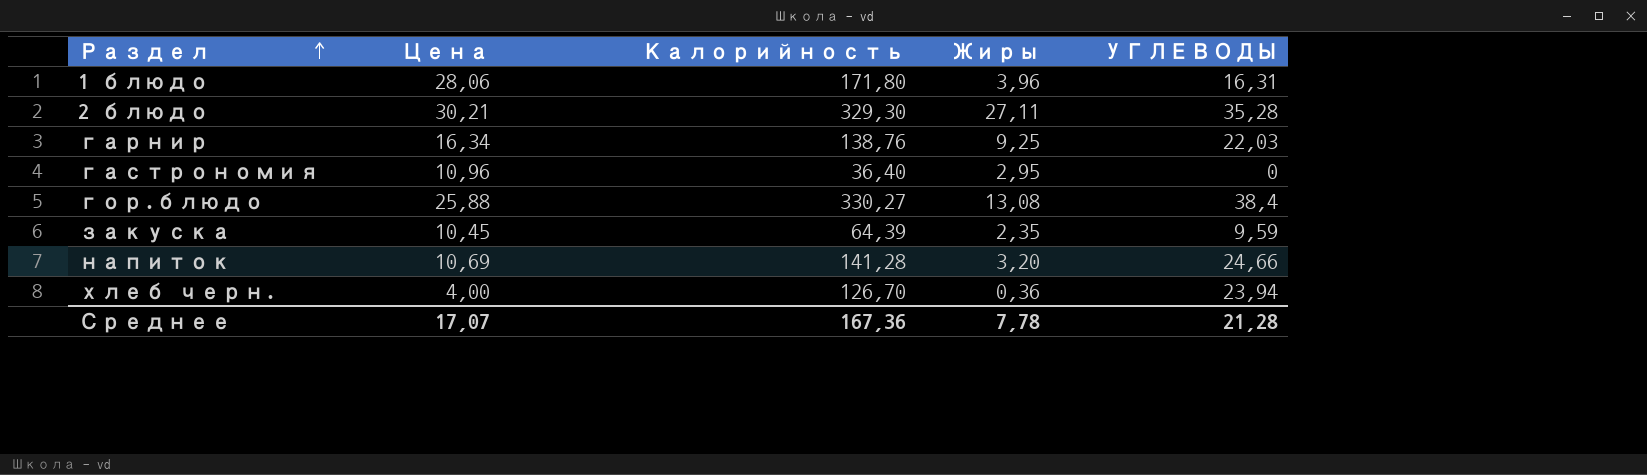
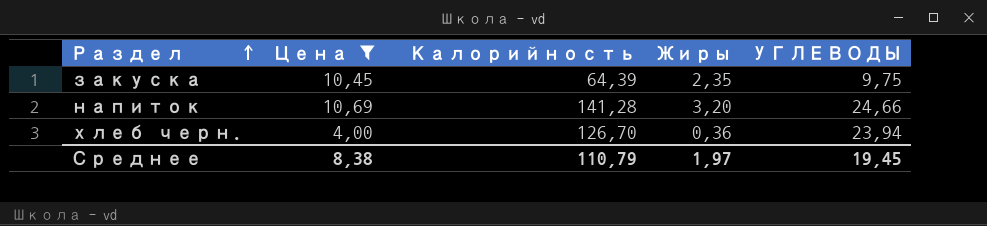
filter: none -> Цена <= 10,69
закуска | УГЛЕВОДЫ: 9,59 -> 9,75
Среднее | Цена: 17,07 -> 8,38
Среднее | Калорийность: 167,36 -> 110,79
Среднее | Жиры: 7,78 -> 1,97
Среднее | УГЛЕВОДЫ: 21,28 -> 19,45

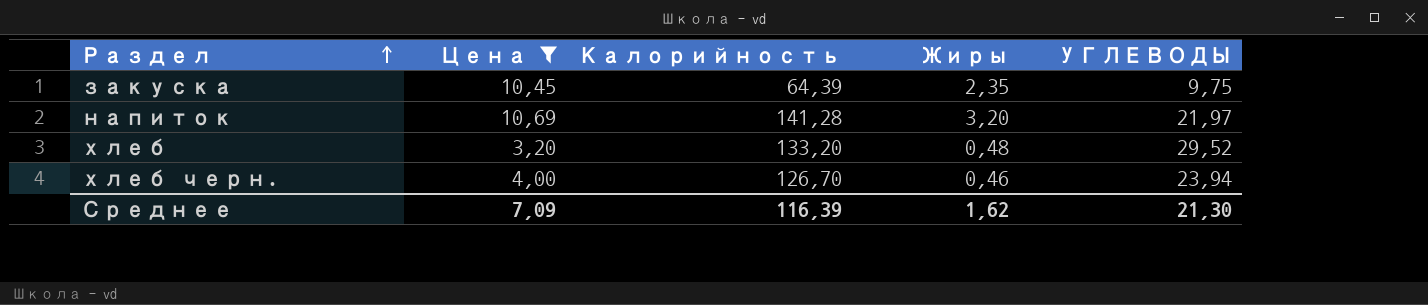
напиток | УГЛЕВОДЫ: 24,66 -> 21,97
row хлеб: none -> 3,20 | 133,20 | 0,48 | 29,52
хлеб черн. | Жиры: 0,36 -> 0,46
Среднее | Цена: 8,38 -> 7,09
Среднее | Калорийность: 110,79 -> 116,39
Среднее | Жиры: 1,97 -> 1,62
Среднее | УГЛЕВОДЫ: 19,45 -> 21,30

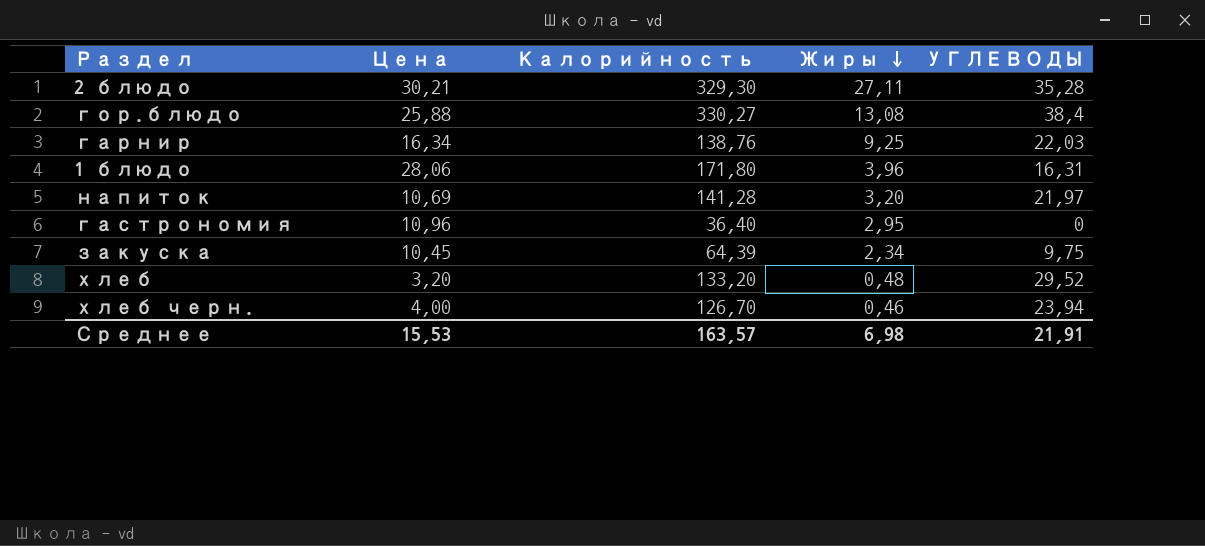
filter: Цена <= 10,69 -> none
row order: Раздел ascending -> Жиры descending
закуска | Жиры: 2,35 -> 2,34
Среднее | Цена: 7,09 -> 15,53
Среднее | Калорийность: 116,39 -> 163,57
Среднее | Жиры: 1,62 -> 6,98
Среднее | УГЛЕВОДЫ: 21,30 -> 21,91

